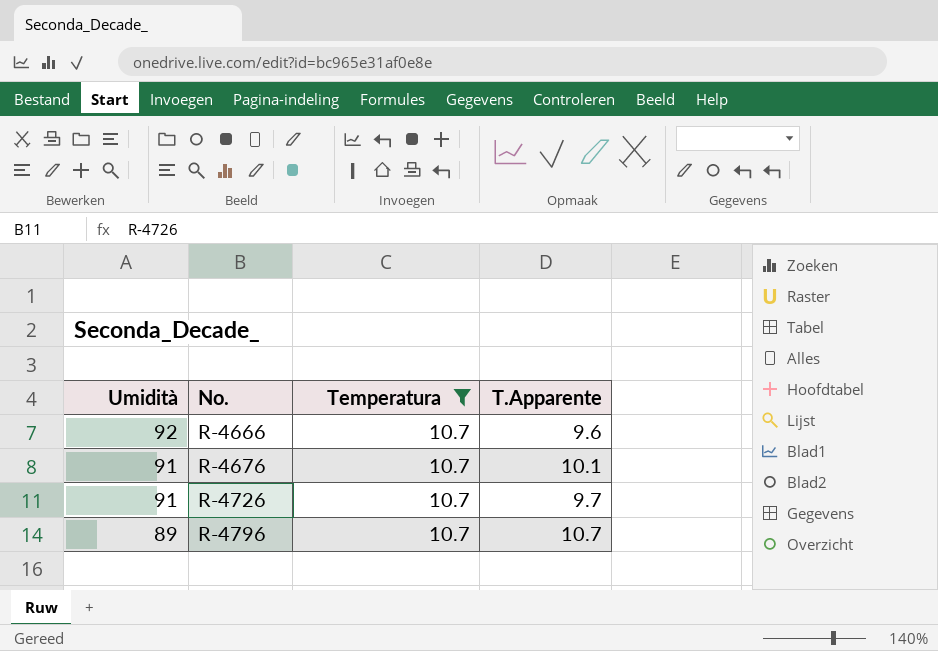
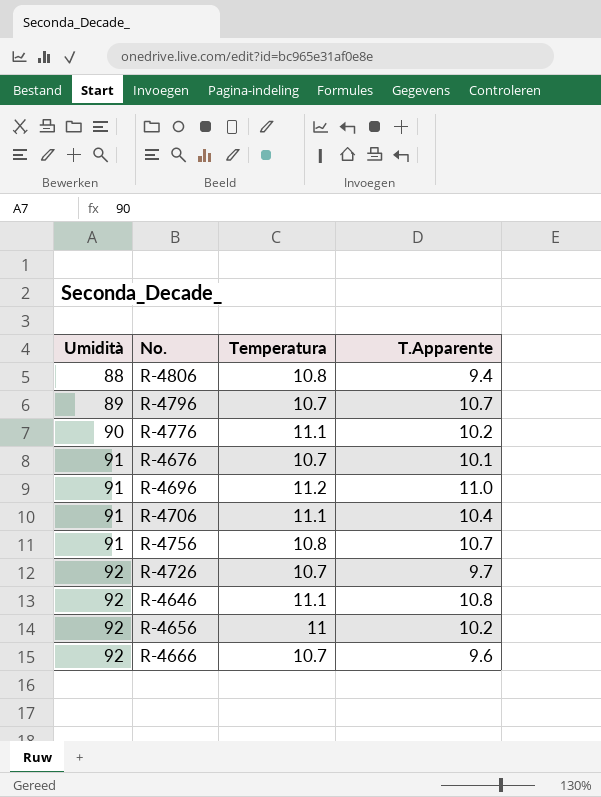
filter: Temperatura = 10.7 -> none
row order: Umidità descending -> Umidità ascending
R-4726 | Umidità: 91 -> 92

